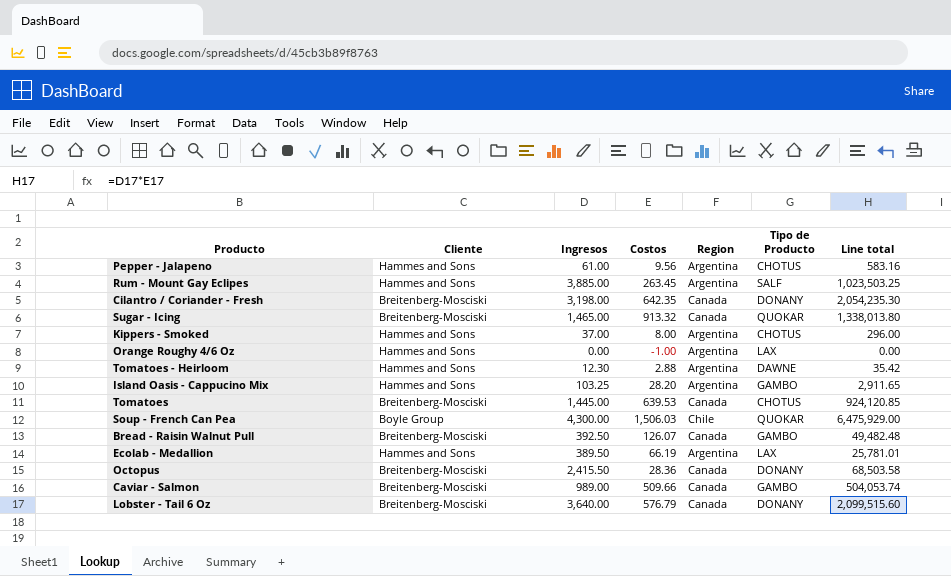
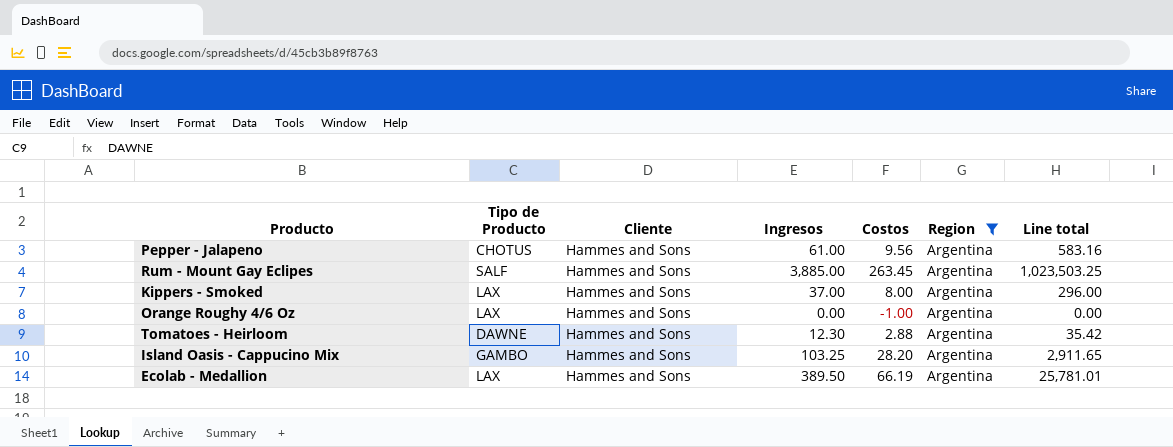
filter: none -> Region = Argentina
column Tipo de Producto | position: 6 -> 2
Kippers - Smoked | Tipo de Producto: CHOTUS -> LAX

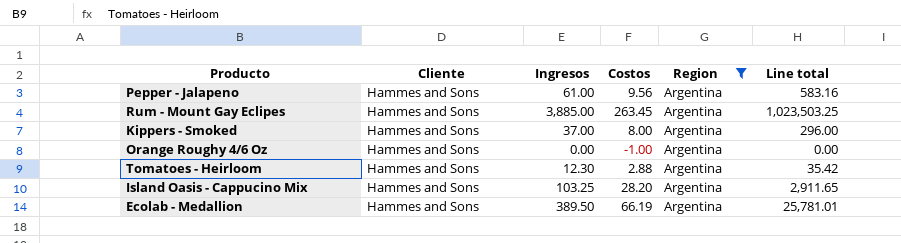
column Tipo de Producto | position: 2 -> none

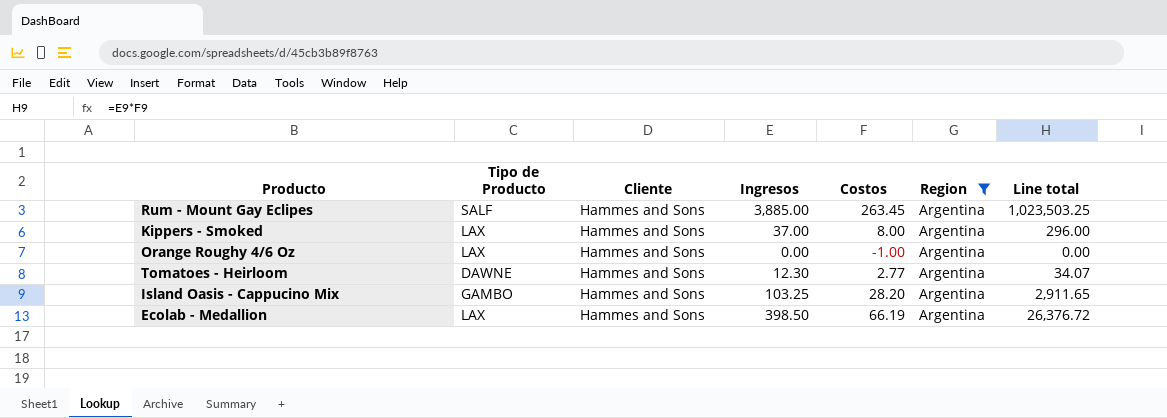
column Tipo de Producto | position: none -> 2
row Pepper - Jalapeno: Hammes and Sons | 61.00 | 9.56 | Argentina | 583.16 -> none
Tomatoes - Heirloom | Costos: 2.88 -> 2.77
Tomatoes - Heirloom | Line total: 35.42 -> 34.07
Ecolab - Medallion | Ingresos: 389.50 -> 398.50
Ecolab - Medallion | Line total: 25,781.01 -> 26,376.72

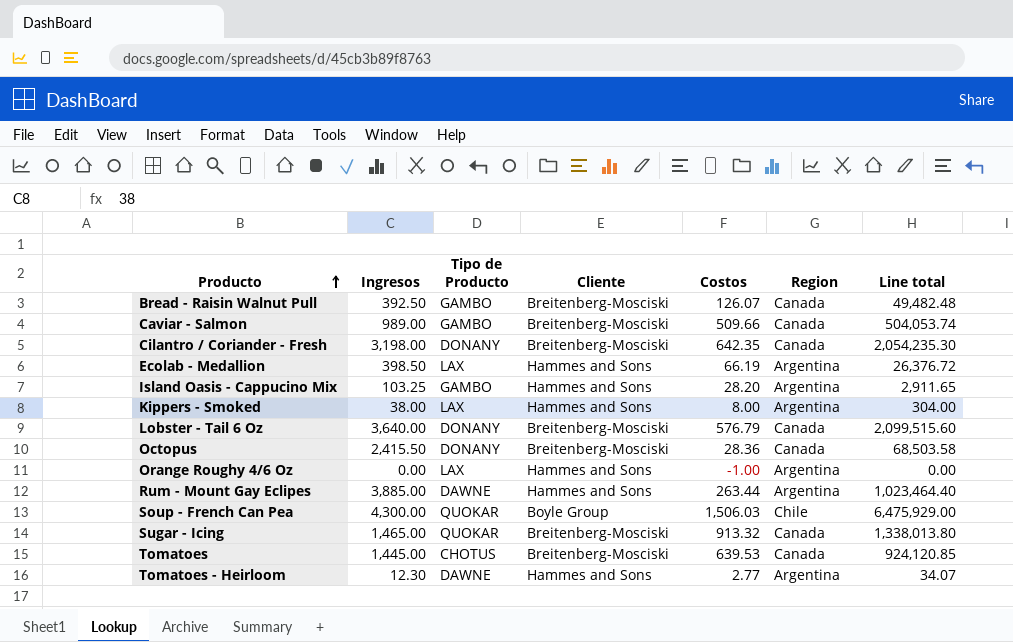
filter: Region = Argentina -> none
row order: none -> Producto ascending
column Ingresos | position: 4 -> 2
Kippers - Smoked | Ingresos: 37.00 -> 38.00
Kippers - Smoked | Line total: 296.00 -> 304.00
Rum - Mount Gay Eclipes | Tipo de Producto: SALF -> DAWNE
Rum - Mount Gay Eclipes | Costos: 263.45 -> 263.44
Rum - Mount Gay Eclipes | Line total: 1,023,503.25 -> 1,023,464.40

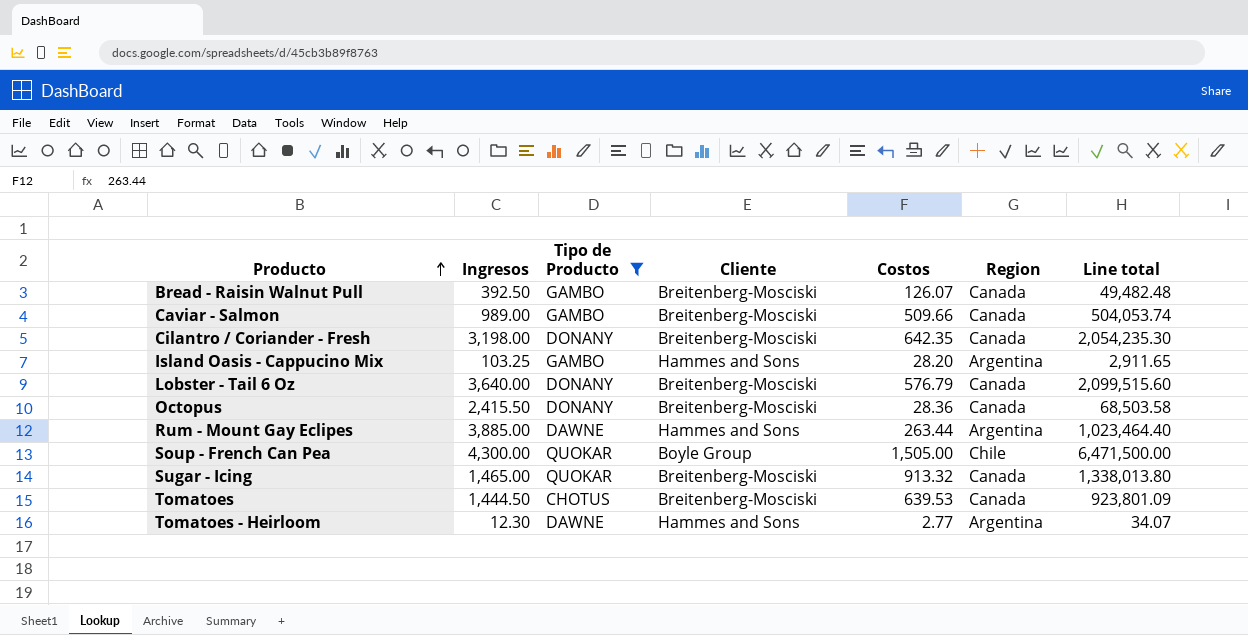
filter: none -> Tipo de Producto != LAX
Soup - French Can Pea | Costos: 1,506.03 -> 1,505.00
Soup - French Can Pea | Line total: 6,475,929.00 -> 6,471,500.00
Tomatoes | Ingresos: 1,445.00 -> 1,444.50
Tomatoes | Line total: 924,120.85 -> 923,801.09

